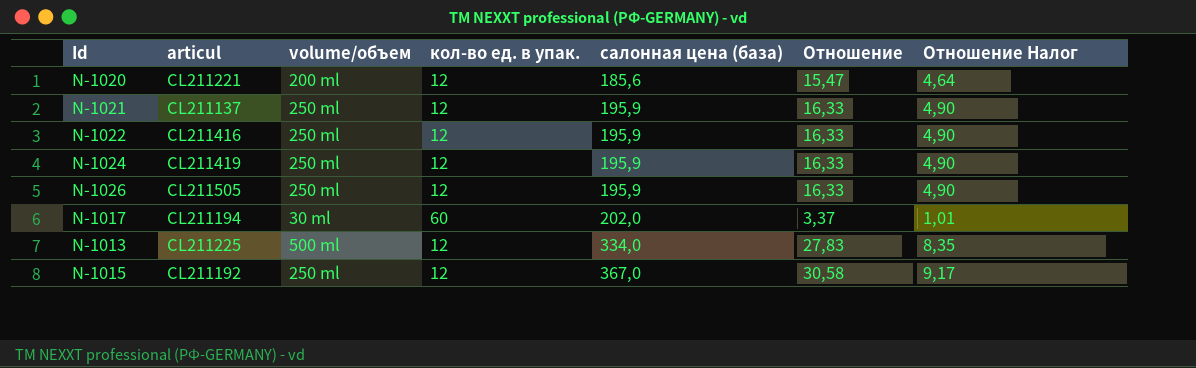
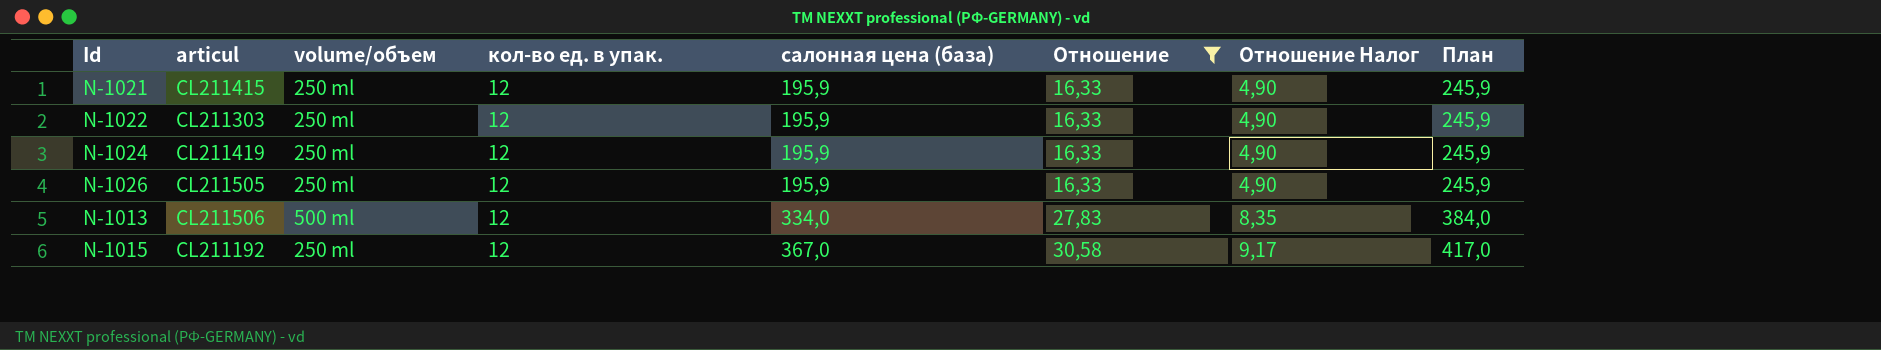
filter: none -> Отношение >= 16,33
column План | formula: none -> [салонная цена (база)] + 50
N-1021 | articul: CL211137 -> CL211415
N-1022 | articul: CL211416 -> CL211303
N-1013 | articul: CL211225 -> CL211506

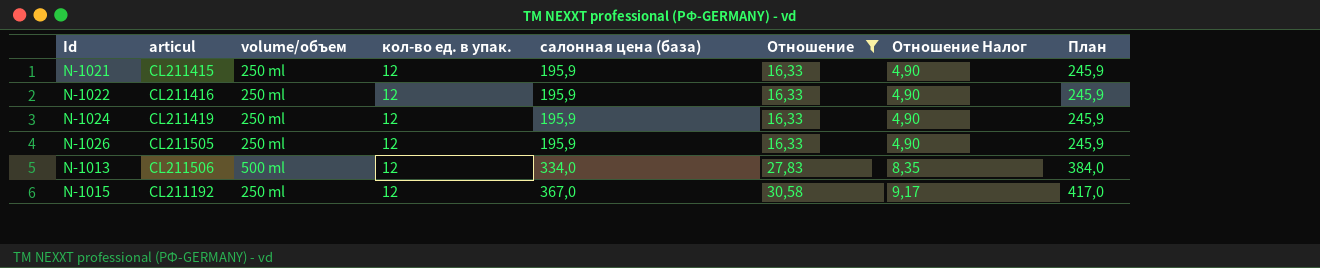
N-1022 | articul: CL211303 -> CL211416

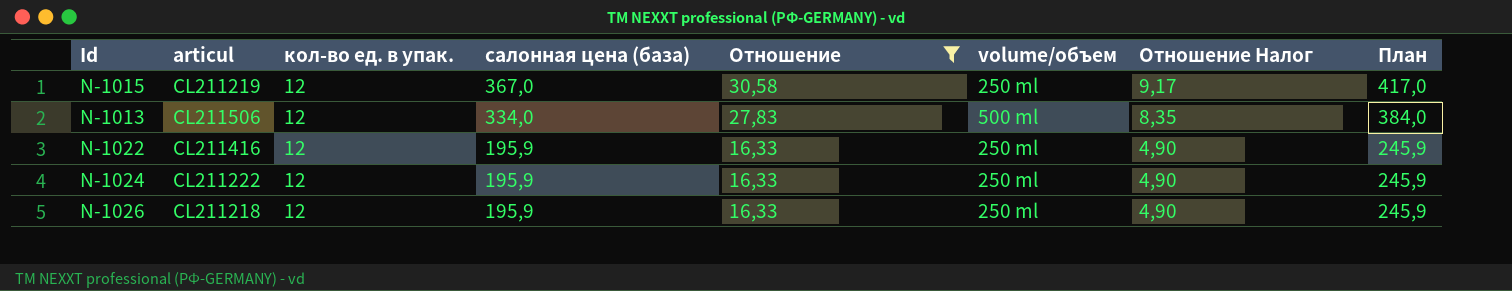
row order: салонная цена (база) ascending -> салонная цена (база) descending
column volume/объем | position: 3 -> 6
row N-1021: CL211415 | 250 ml | 12 | 195,9 | 16,33 | 4,90 | 245,9 -> none
N-1015 | articul: CL211192 -> CL211219
N-1024 | articul: CL211419 -> CL211222
N-1026 | articul: CL211505 -> CL211218

